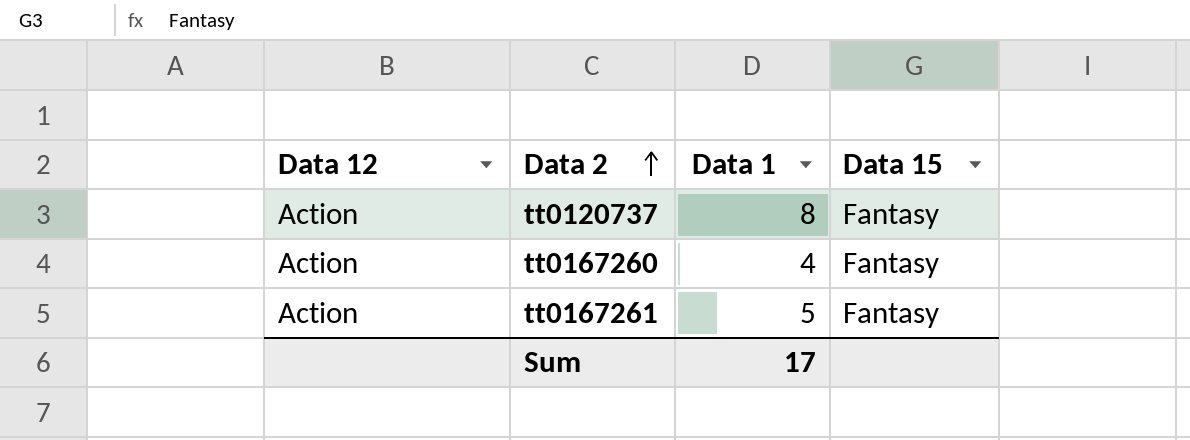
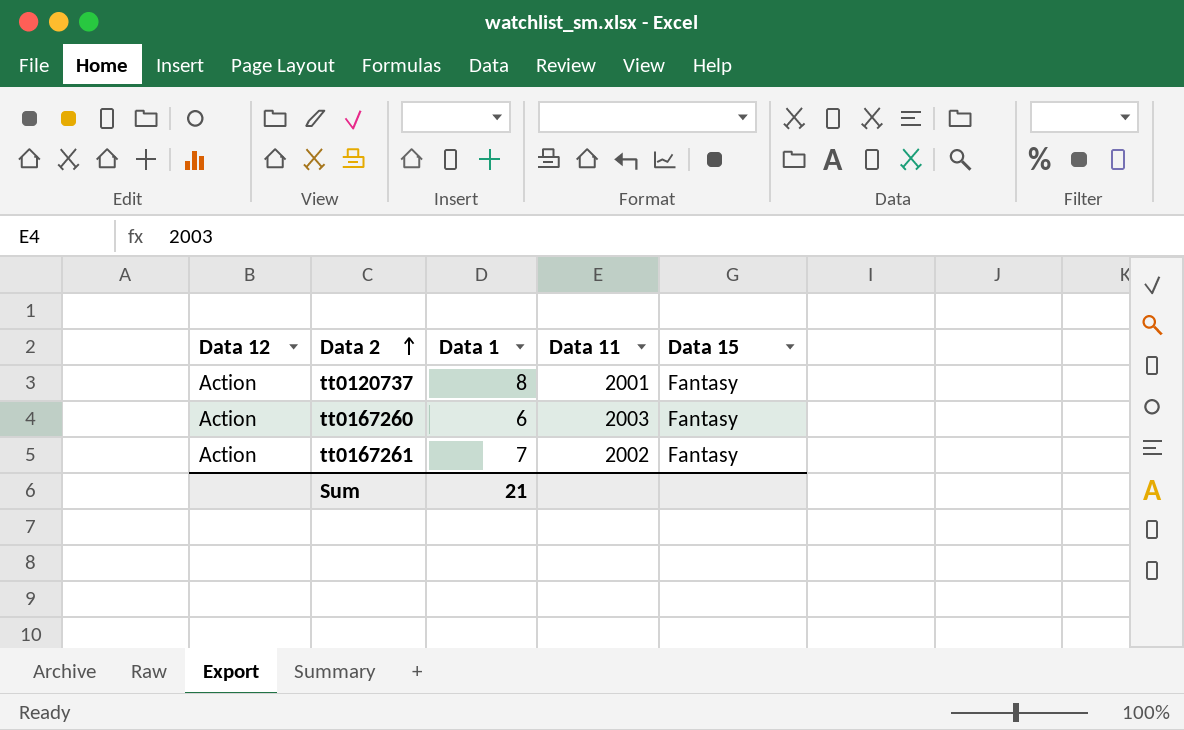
column Data 11 | position: none -> 4
tt0167260 | Data 1: 4 -> 6
tt0167261 | Data 1: 5 -> 7
Sum | Data 1: 17 -> 21

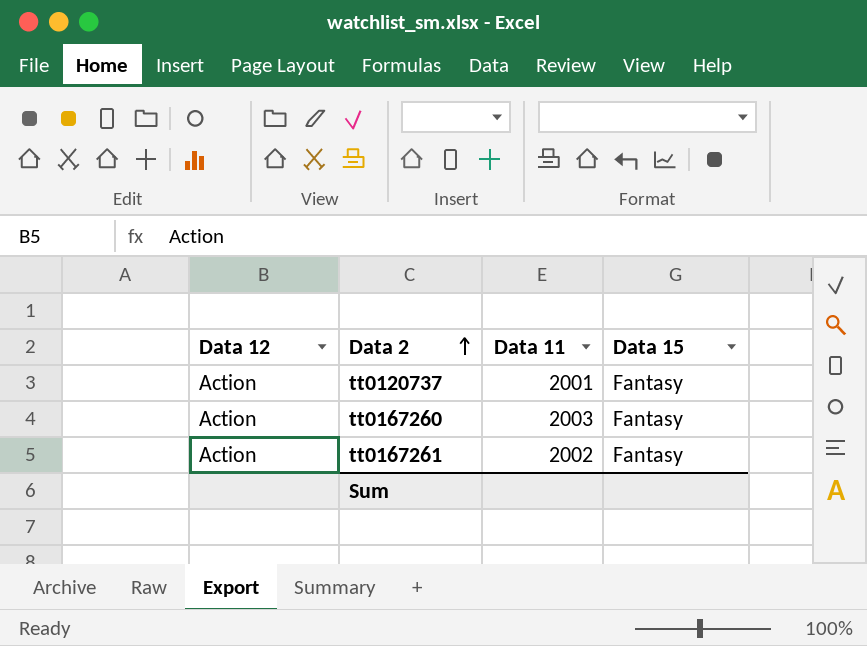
column Data 1 | position: 3 -> none

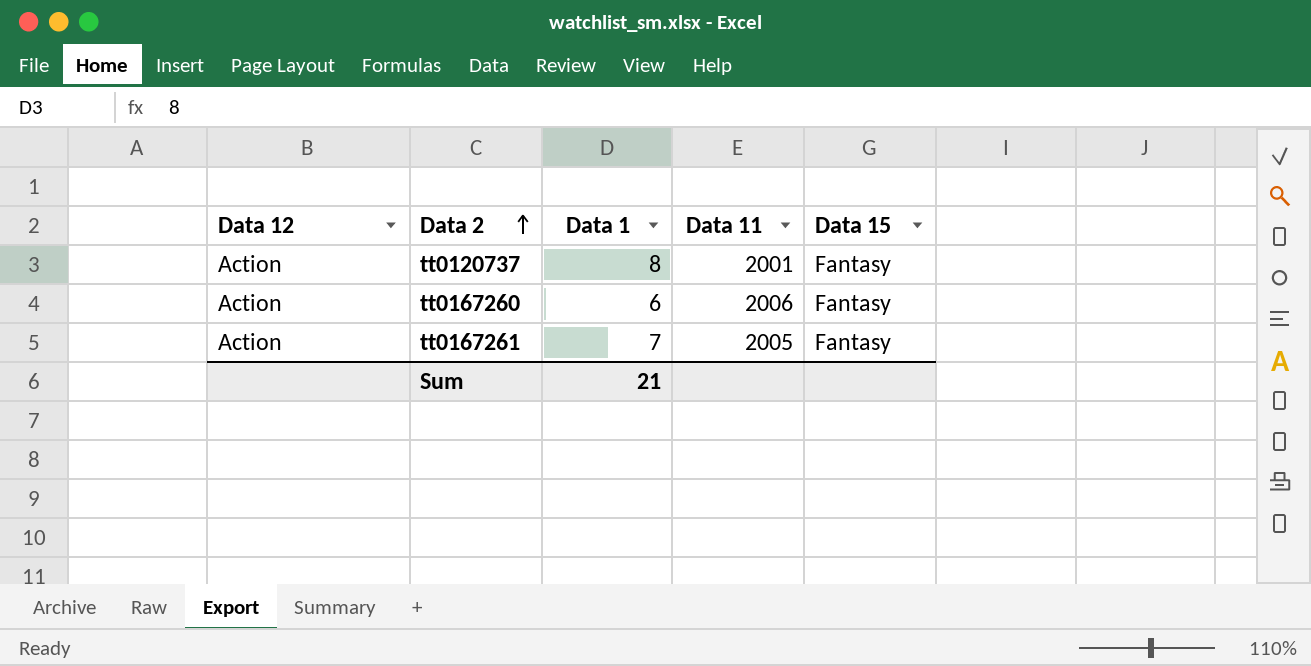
column Data 1 | position: none -> 3
tt0167260 | Data 11: 2003 -> 2006
tt0167261 | Data 11: 2002 -> 2005

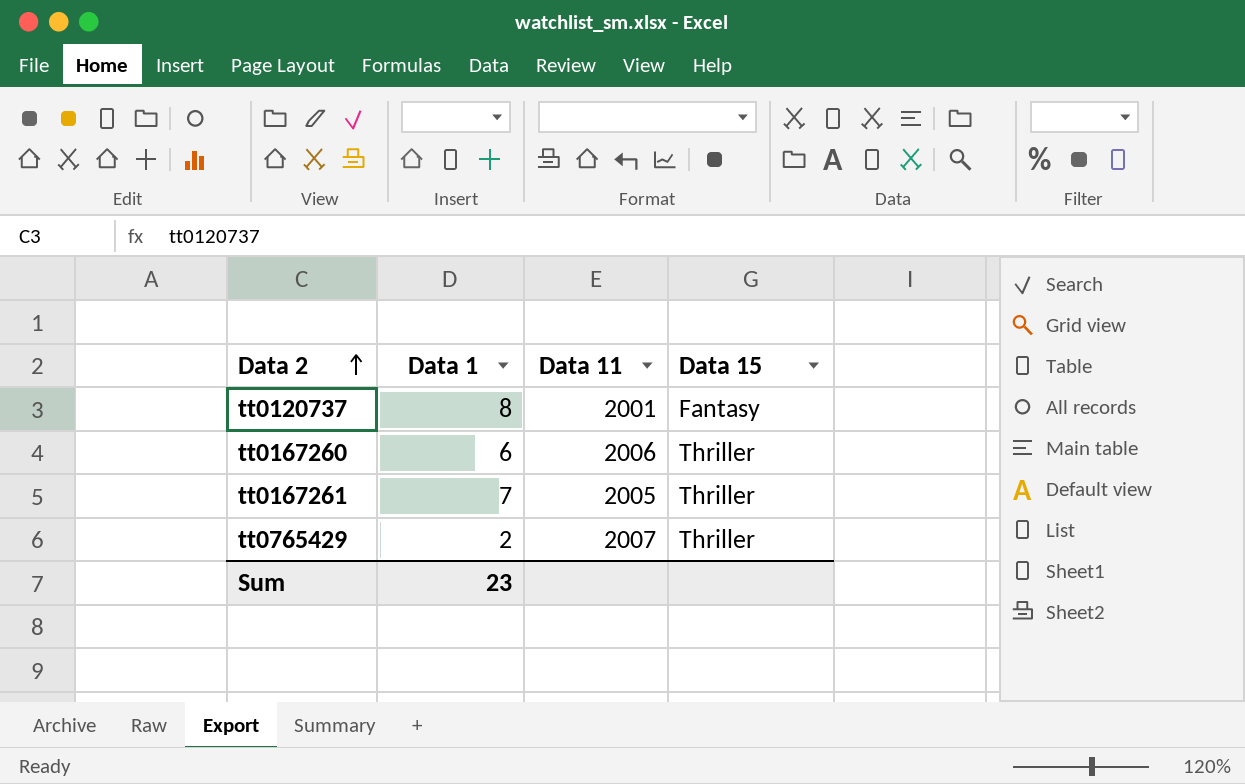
column Data 12 | position: 1 -> none
tt0167260 | Data 15: Fantasy -> Thriller
tt0167261 | Data 15: Fantasy -> Thriller
row tt0765429: none -> 2 | 2007 | Thriller
Sum | Data 1: 21 -> 23

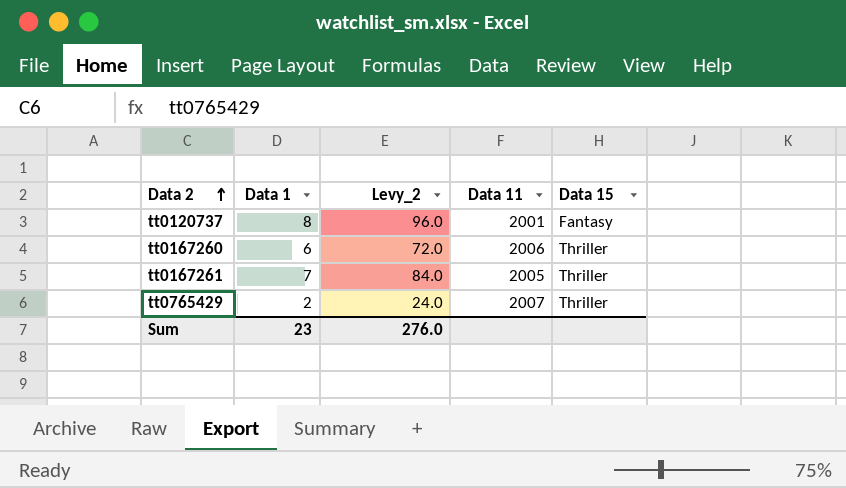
column Levy_2 | formula: none -> [Data 1] * 12

